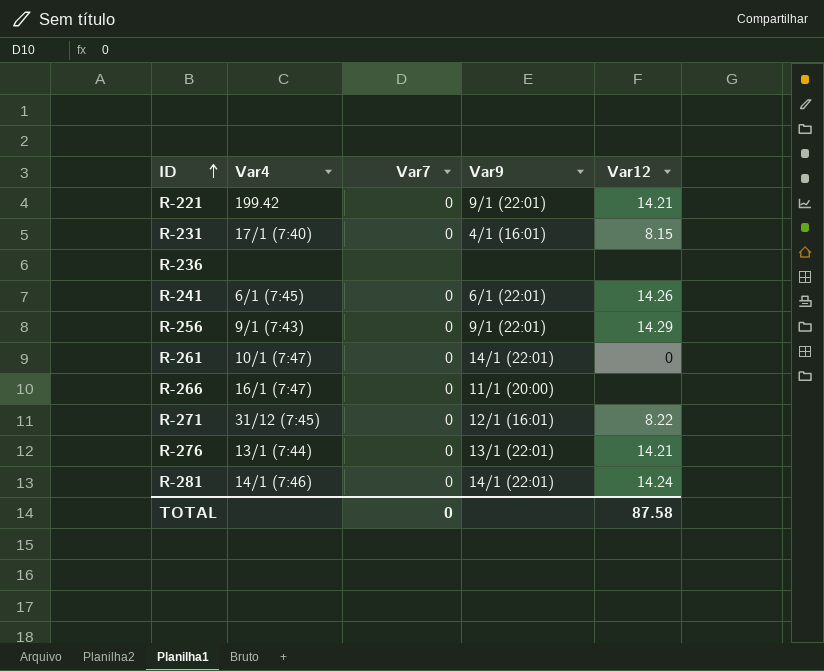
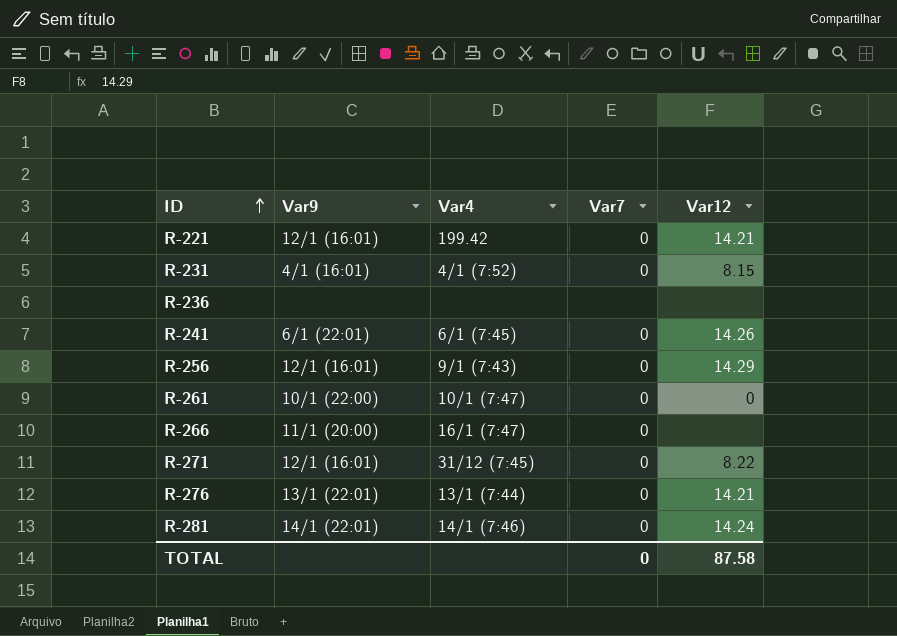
column Var9 | position: 4 -> 2
R-221 | Var9: 9/1 (22:01) -> 12/1 (16:01)
R-231 | Var4: 17/1 (7:40) -> 4/1 (7:52)
R-256 | Var9: 9/1 (22:01) -> 12/1 (16:01)
R-261 | Var9: 14/1 (22:01) -> 10/1 (22:00)

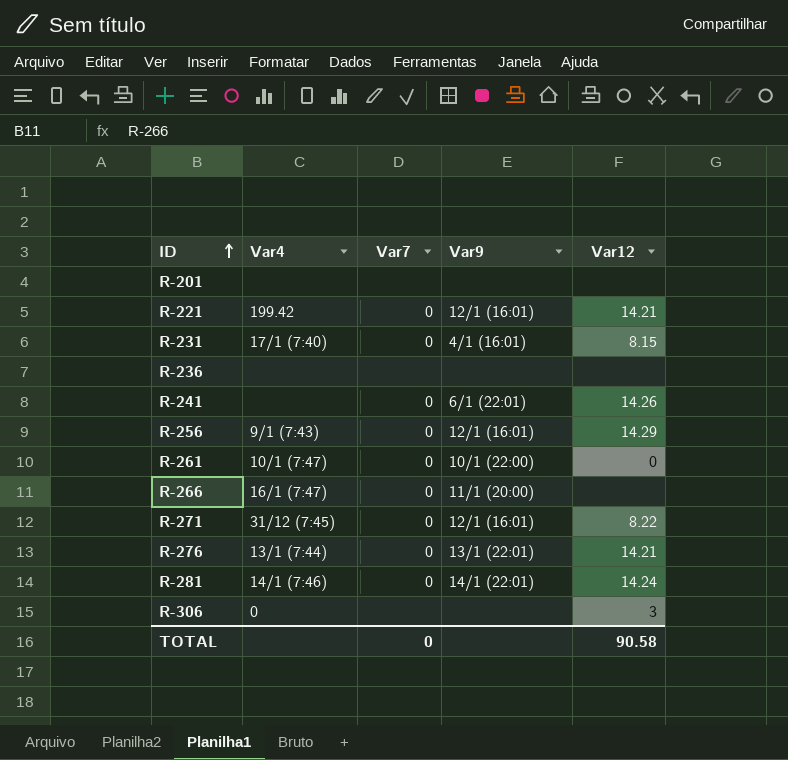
column Var9 | position: 2 -> 4
row R-201: none -> none | none | none | none
R-231 | Var4: 4/1 (7:52) -> 17/1 (7:40)
R-241 | Var4: 6/1 (7:45) -> none
row R-306: none -> 0 | none | none | 3
TOTAL | Var12: 87.58 -> 90.58

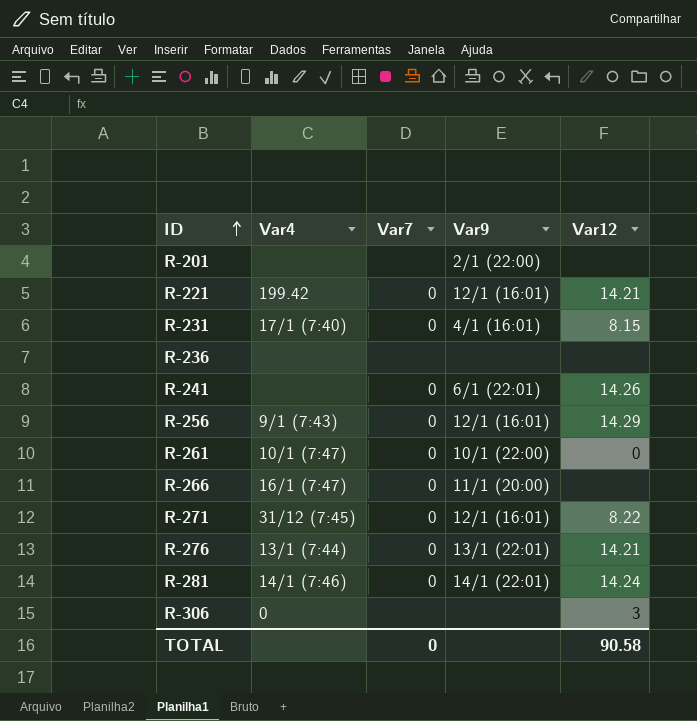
R-201 | Var9: none -> 2/1 (22:00)

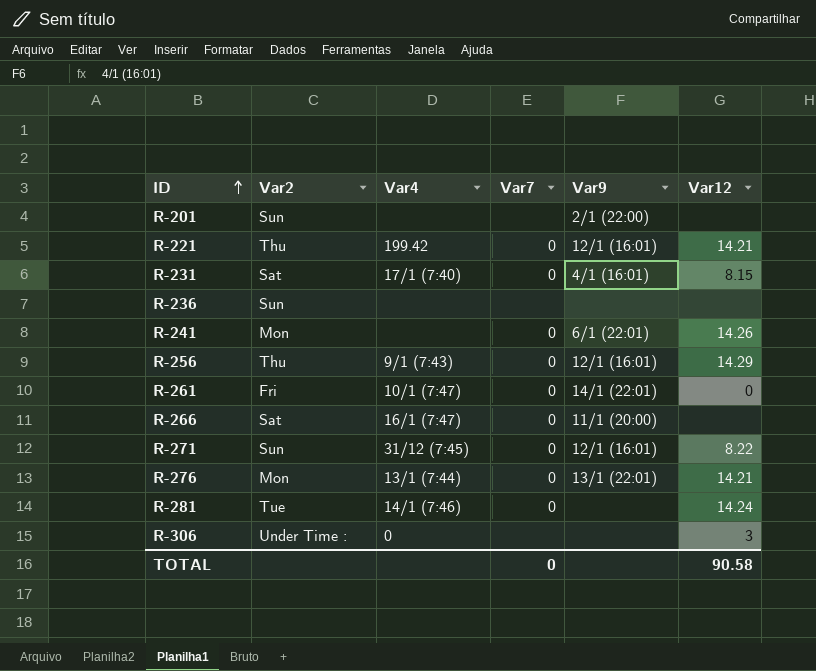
column Var2 | position: none -> 2
R-261 | Var9: 10/1 (22:00) -> 14/1 (22:01)
R-281 | Var9: 14/1 (22:01) -> none

